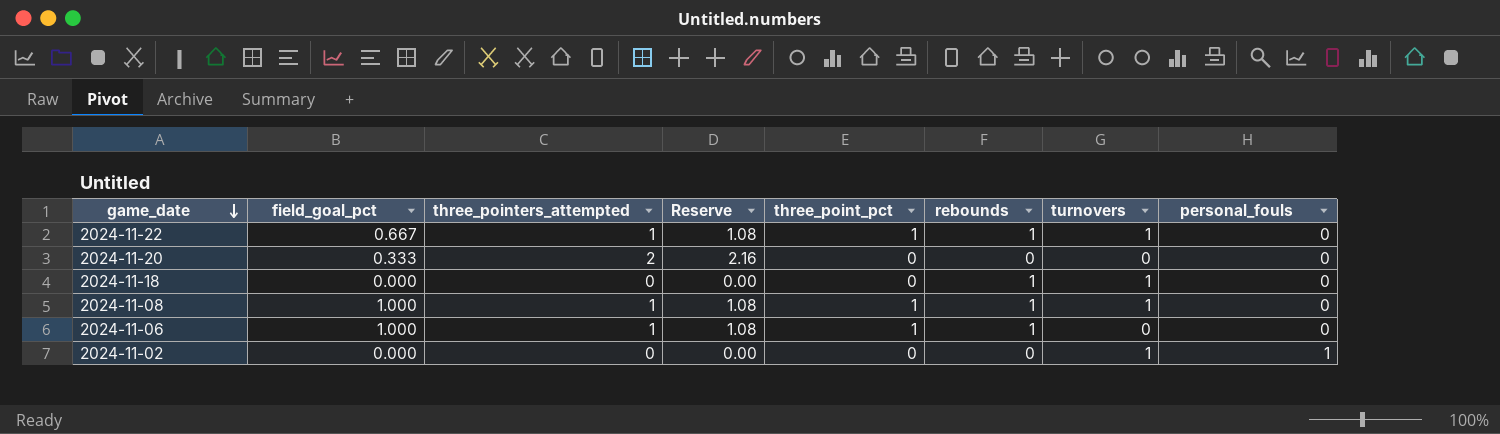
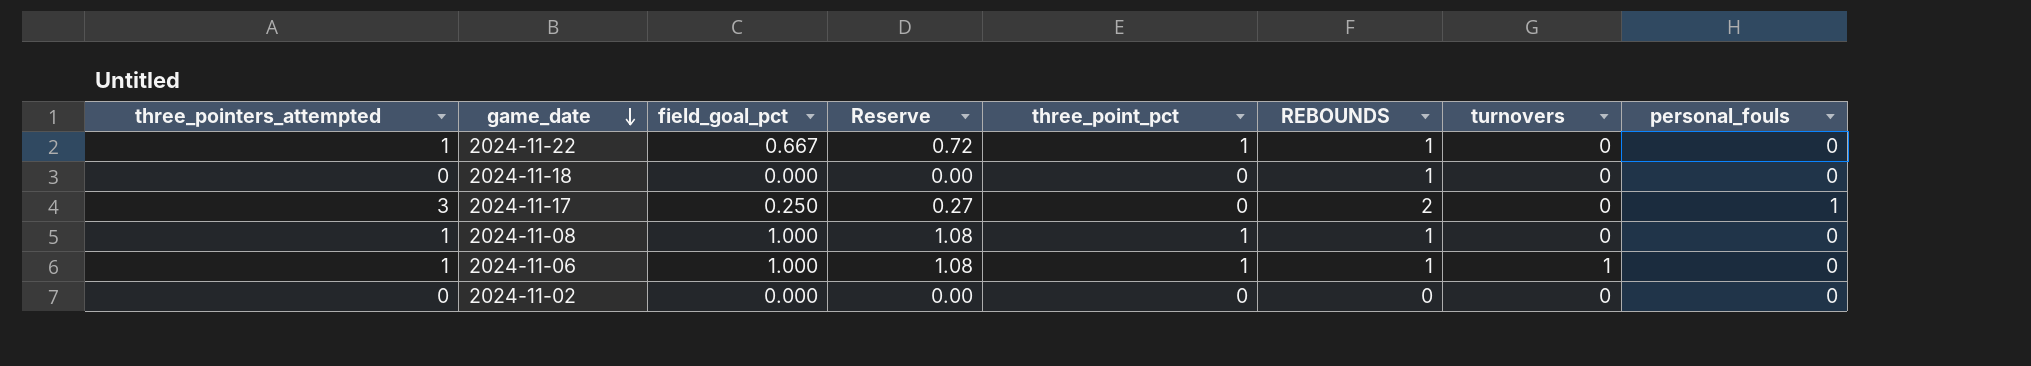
column three_pointers_attempted | position: 3 -> 1
column Reserve | formula: [three_pointers_attempted] * 1.08 -> [field_goal_pct] * 1.08
column name: rebounds -> REBOUNDS
row 2024-11-20: 0.333 | 2 | 2.16 | 0 | 0 | 0 | 0 -> none
2024-11-22 | turnovers: 1 -> 0
2024-11-18 | turnovers: 1 -> 0
row 2024-11-17: none -> 3 | 0.250 | 0.27 | 0 | 2 | 0 | 1
2024-11-08 | turnovers: 1 -> 0
2024-11-06 | turnovers: 0 -> 1
2024-11-02 | turnovers: 1 -> 0
2024-11-02 | personal_fouls: 1 -> 0

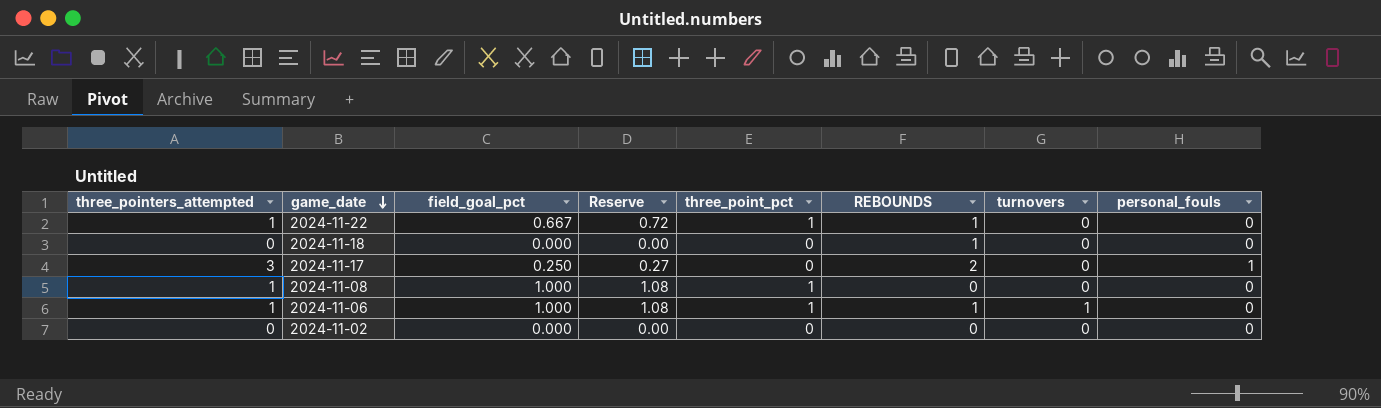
2024-11-08 | REBOUNDS: 1 -> 0

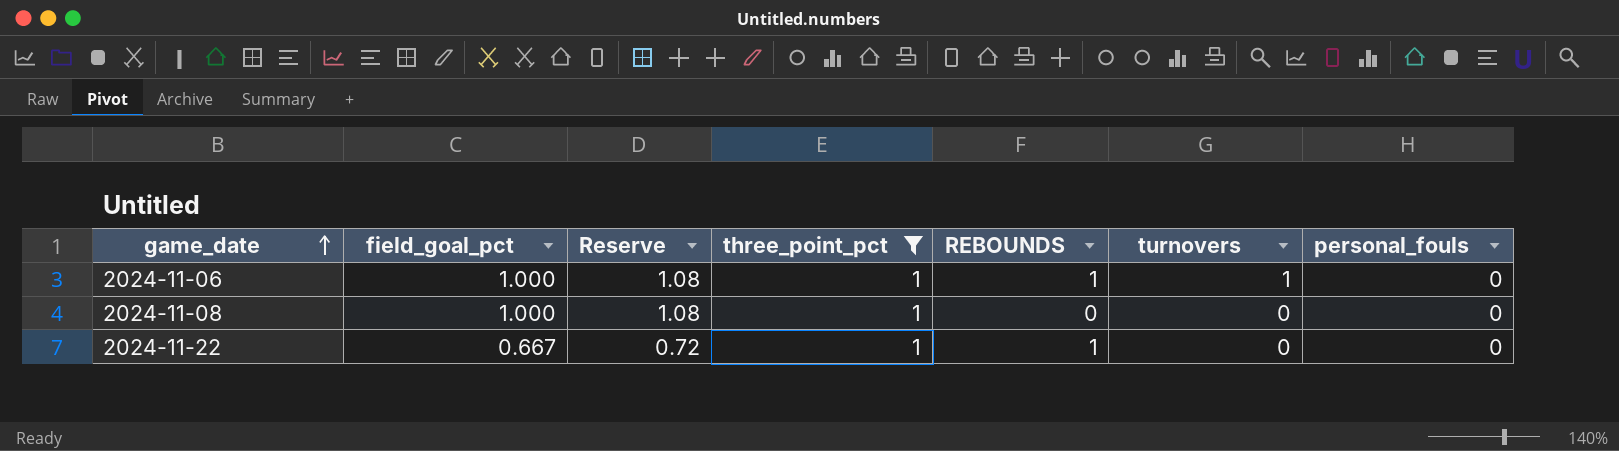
filter: none -> three_point_pct = 1
row order: game_date descending -> game_date ascending
column three_pointers_attempted | position: 1 -> none

